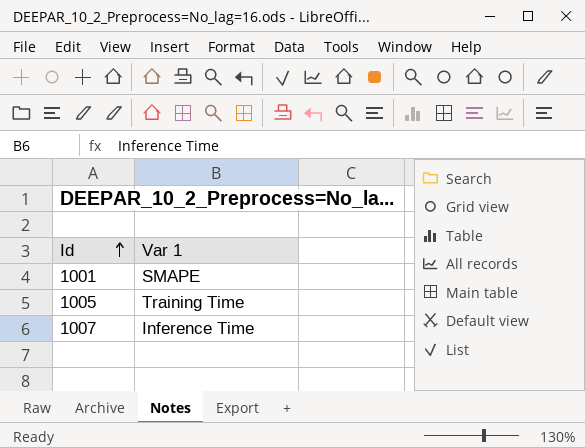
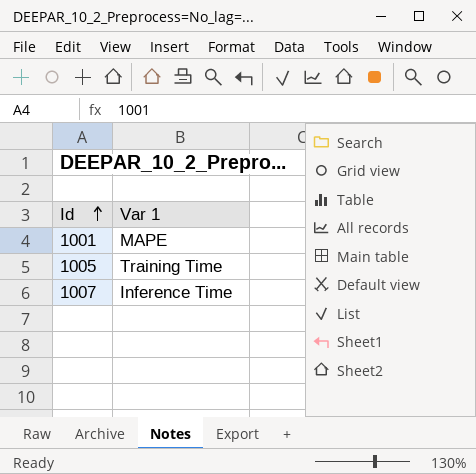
1001 | Var 1: SMAPE -> MAPE

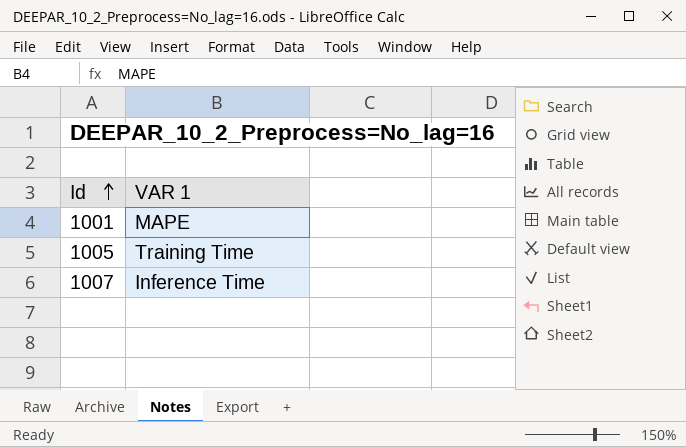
column name: Var 1 -> VAR 1

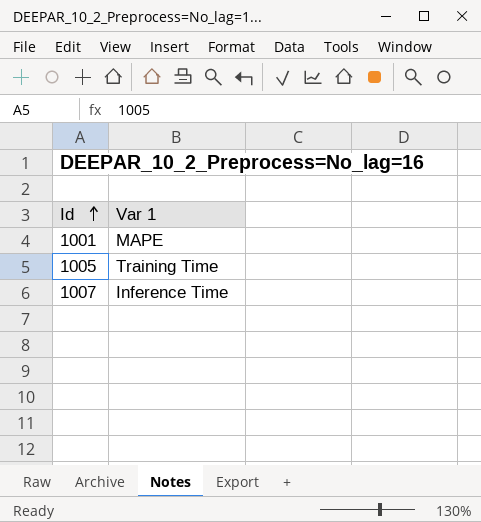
column name: VAR 1 -> Var 1

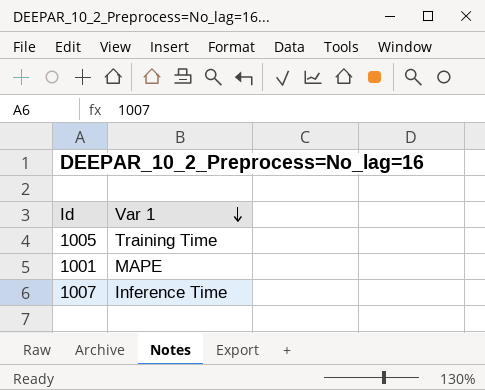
row order: Id ascending -> Var 1 descending

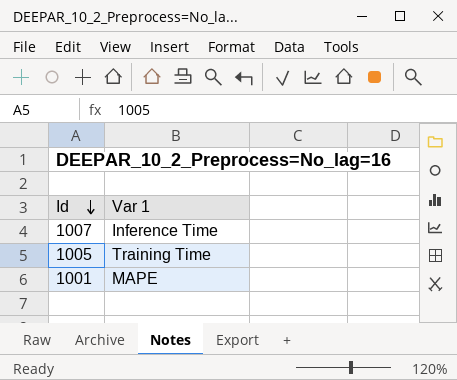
row order: Var 1 descending -> Id descending

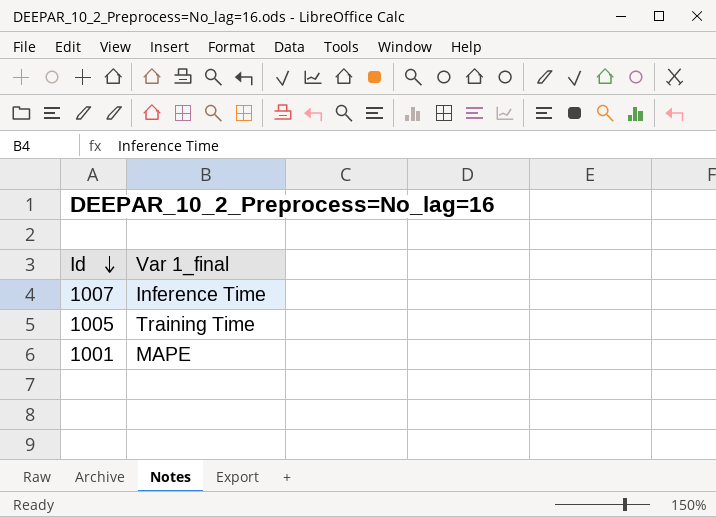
column name: Var 1 -> Var 1_final

